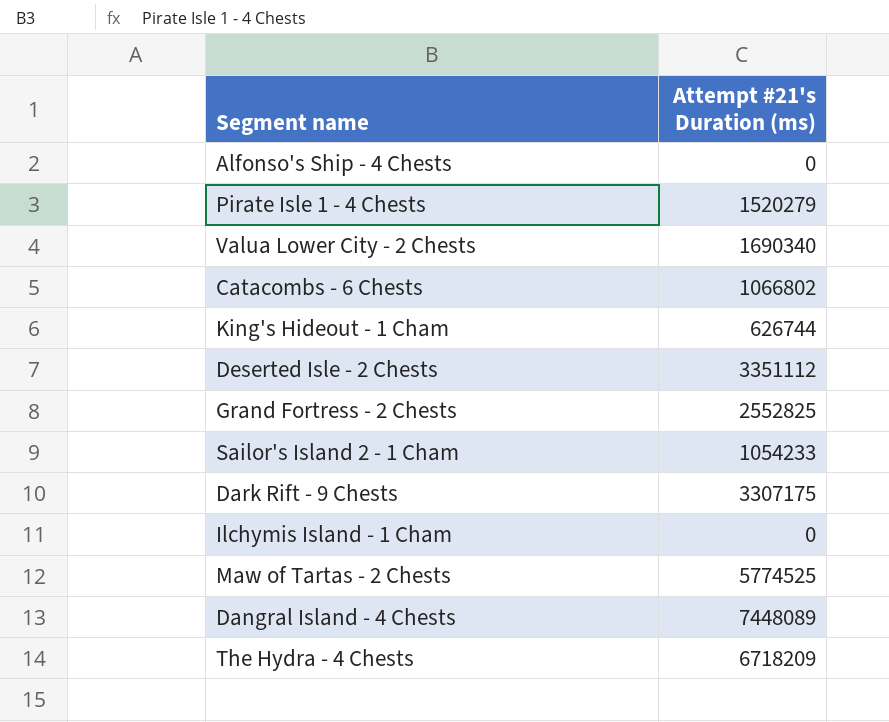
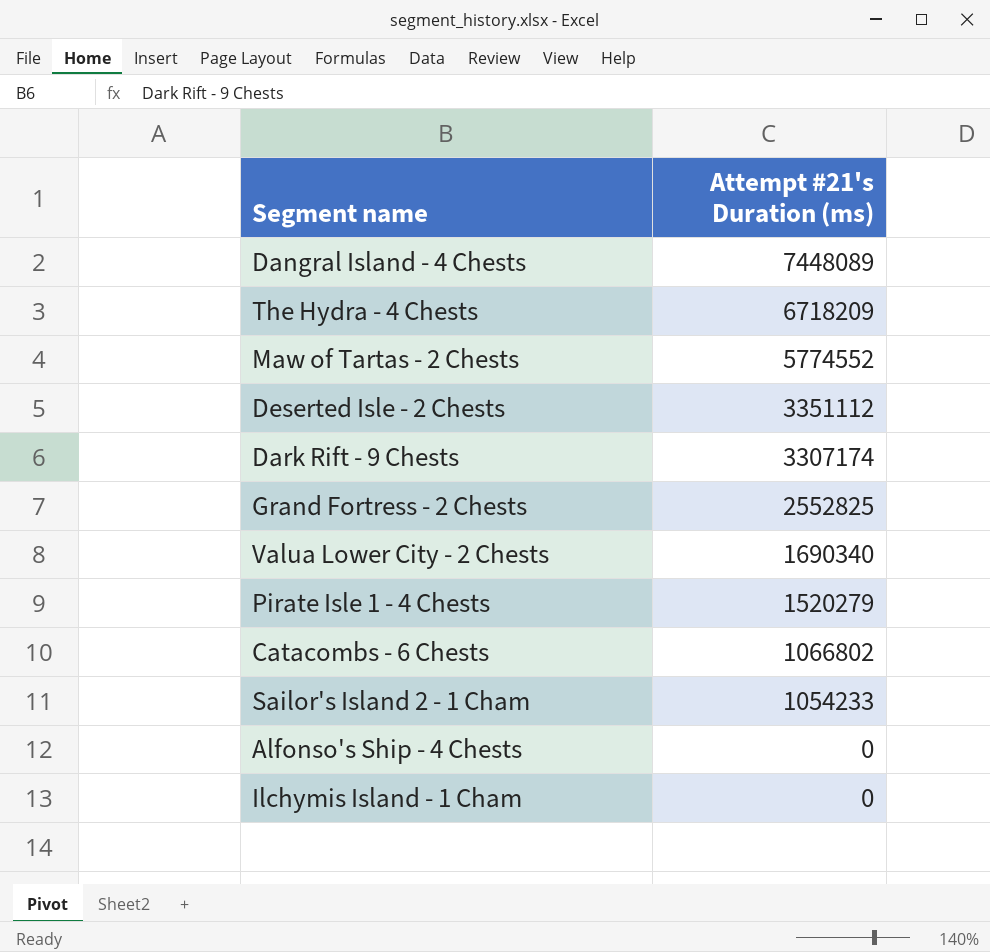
row order: none -> Attempt #21's Duration (ms) descending
row King's Hideout - 1 Cham: 626744 -> none
Maw of Tartas - 2 Chests | Attempt #21's Duration (ms): 5774525 -> 5774552
Dark Rift - 9 Chests | Attempt #21's Duration (ms): 3307175 -> 3307174

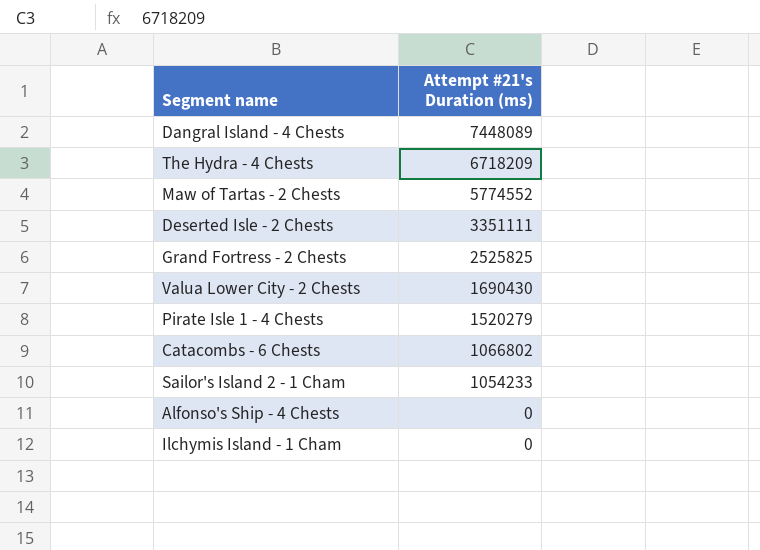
row Dark Rift - 9 Chests: 3307174 -> none
Deserted Isle - 2 Chests | Attempt #21's Duration (ms): 3351112 -> 3351111
Grand Fortress - 2 Chests | Attempt #21's Duration (ms): 2552825 -> 2525825
Valua Lower City - 2 Chests | Attempt #21's Duration (ms): 1690340 -> 1690430

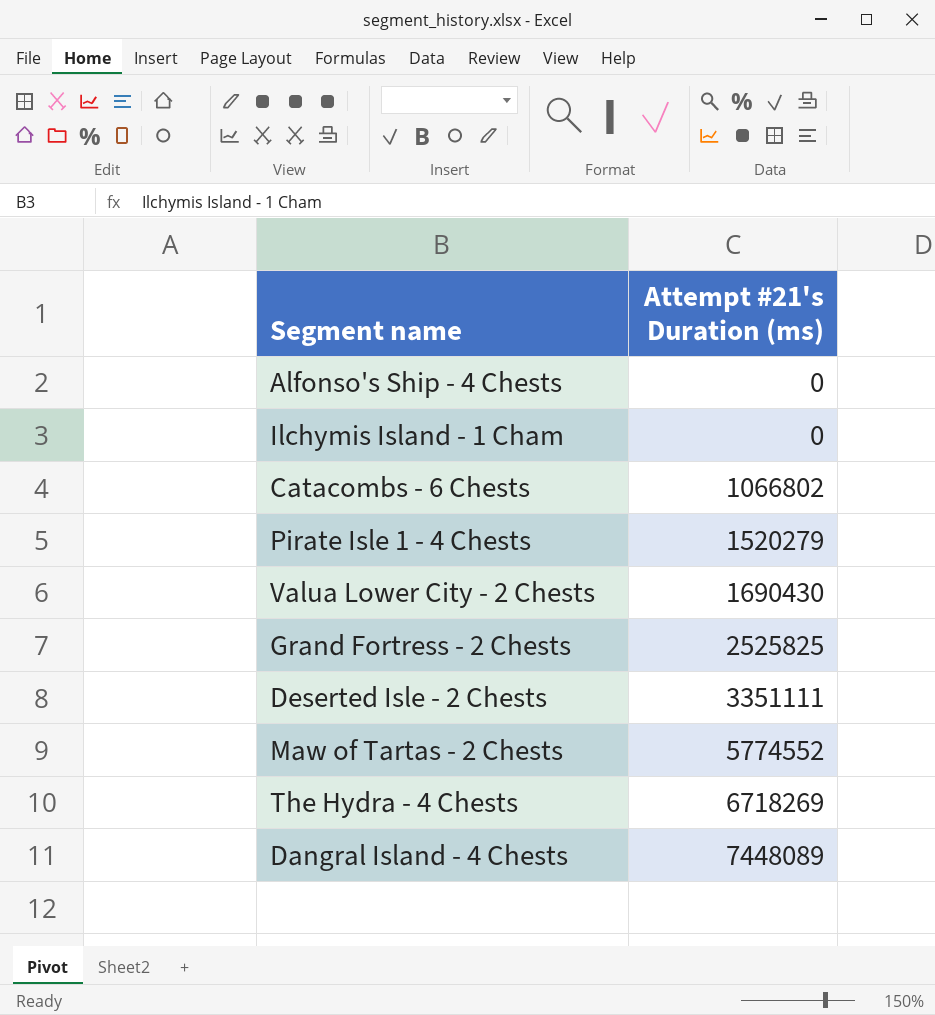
row order: Attempt #21's Duration (ms) descending -> Attempt #21's Duration (ms) ascending
row Sailor's Island 2 - 1 Cham: 1054233 -> none
The Hydra - 4 Chests | Attempt #21's Duration (ms): 6718209 -> 6718269

